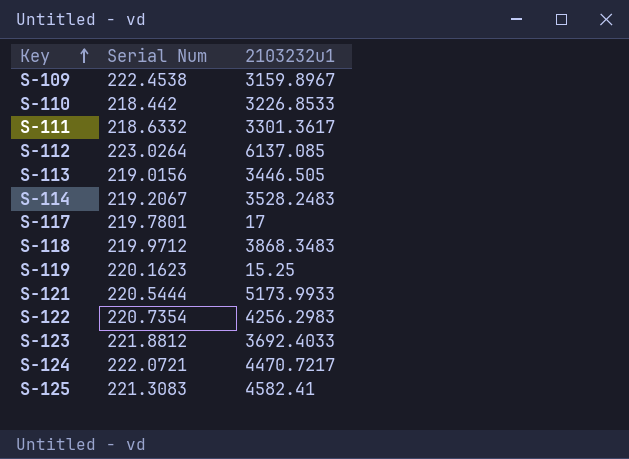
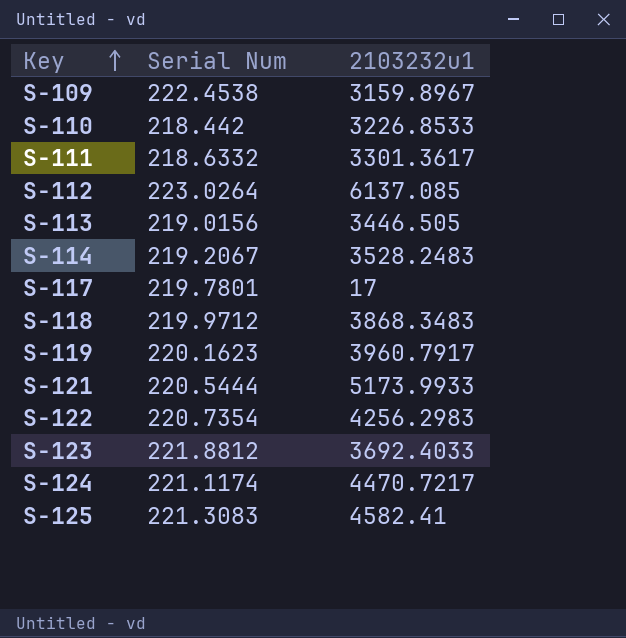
S-119 | 2103232u1: 15.25 -> 3960.7917
S-124 | Serial Num: 222.0721 -> 221.1174

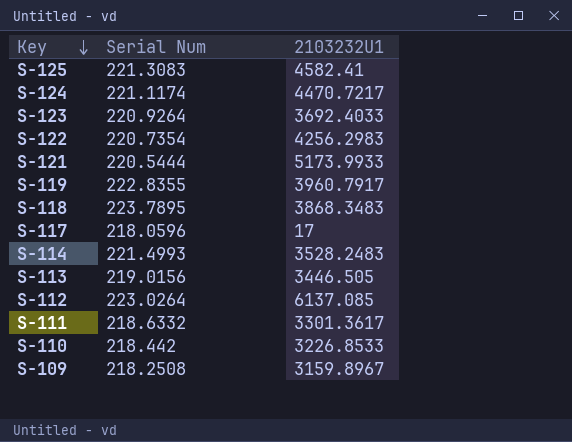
row order: Key ascending -> Key descending
column name: 2103232u1 -> 2103232U1
S-123 | Serial Num: 221.8812 -> 220.9264
S-119 | Serial Num: 220.1623 -> 222.8355
S-118 | Serial Num: 219.9712 -> 223.7895
S-117 | Serial Num: 219.7801 -> 218.0596
S-114 | Serial Num: 219.2067 -> 221.4993
S-109 | Serial Num: 222.4538 -> 218.2508

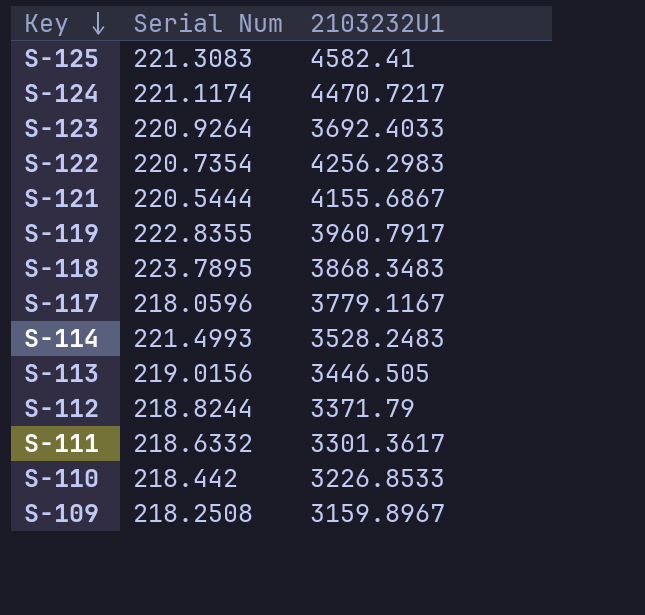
S-121 | 2103232U1: 5173.9933 -> 4155.6867
S-117 | 2103232U1: 17 -> 3779.1167
S-112 | Serial Num: 223.0264 -> 218.8244
S-112 | 2103232U1: 6137.085 -> 3371.79

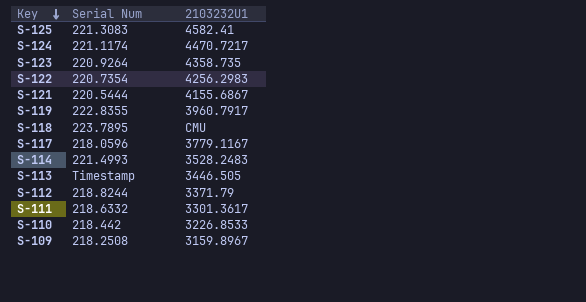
S-123 | 2103232U1: 3692.4033 -> 4358.735
S-118 | 2103232U1: 3868.3483 -> CMU
S-113 | Serial Num: 219.0156 -> Timestamp

